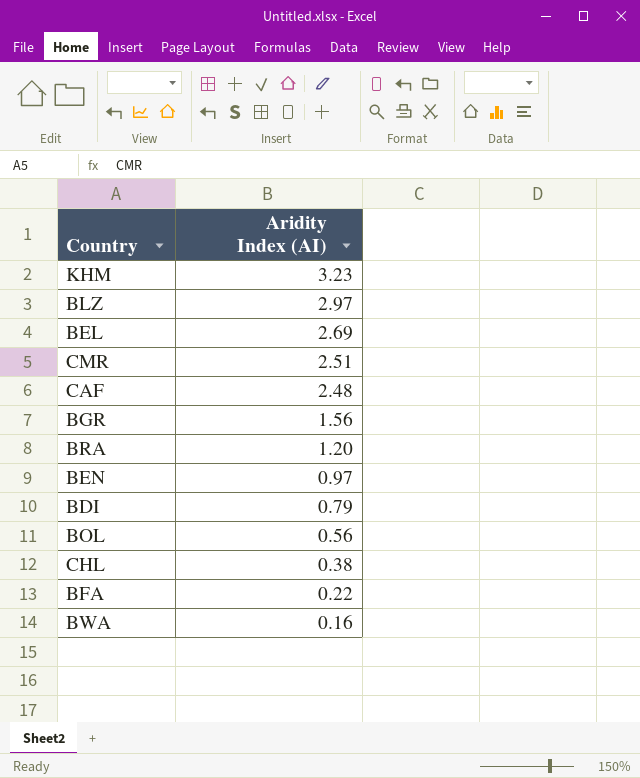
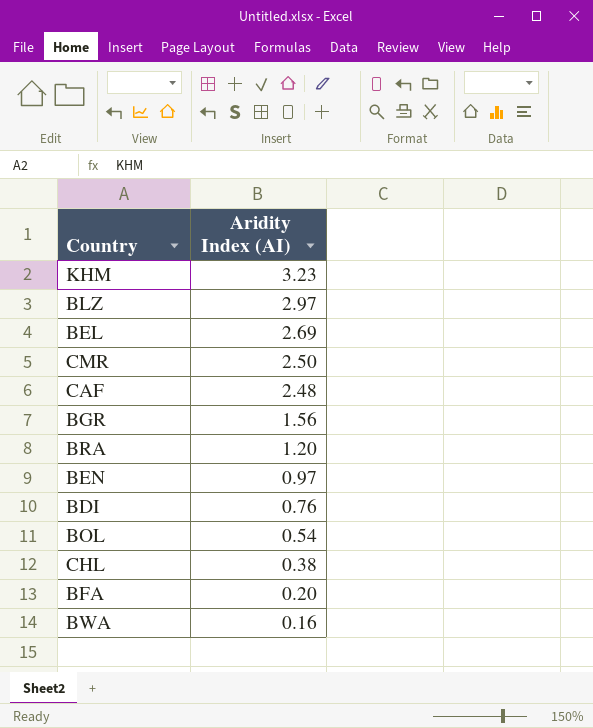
CMR | Aridity Index (AI): 2.51 -> 2.50
BDI | Aridity Index (AI): 0.79 -> 0.76
BOL | Aridity Index (AI): 0.56 -> 0.54
BFA | Aridity Index (AI): 0.22 -> 0.20

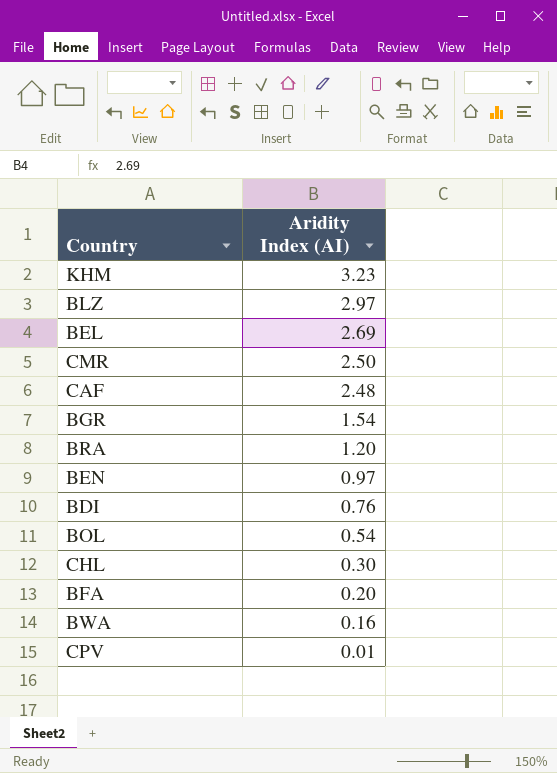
BGR | Aridity Index (AI): 1.56 -> 1.54
CHL | Aridity Index (AI): 0.38 -> 0.30
row CPV: none -> 0.01

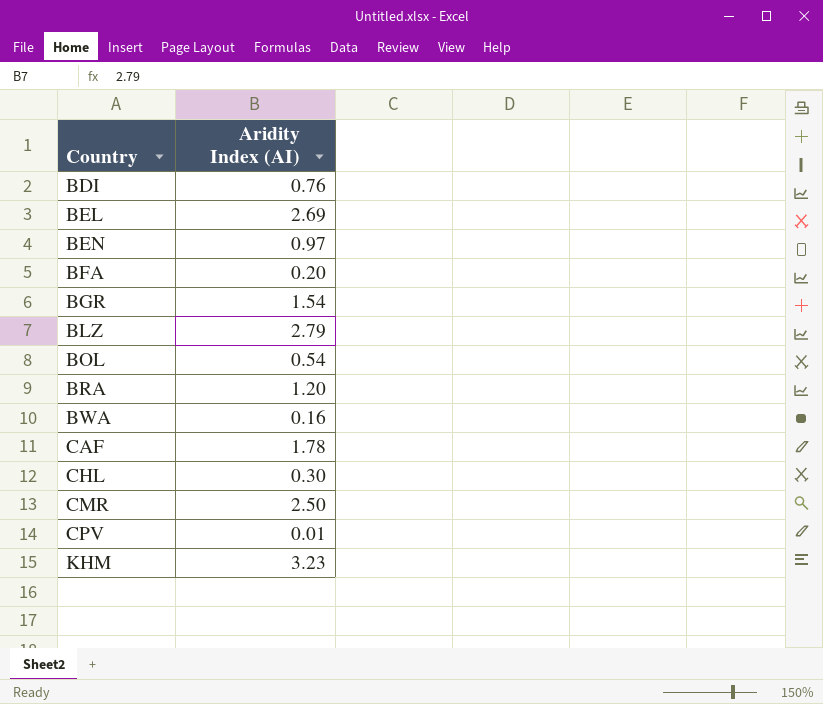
row order: Aridity Index (AI) descending -> Country ascending
BLZ | Aridity Index (AI): 2.97 -> 2.79
CAF | Aridity Index (AI): 2.48 -> 1.78

